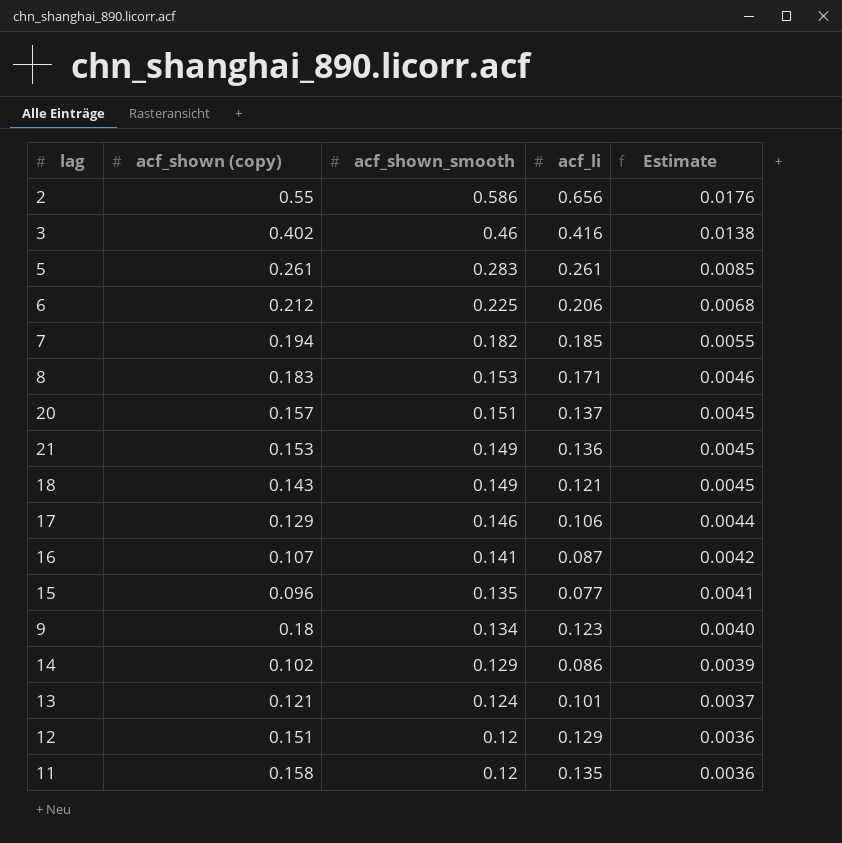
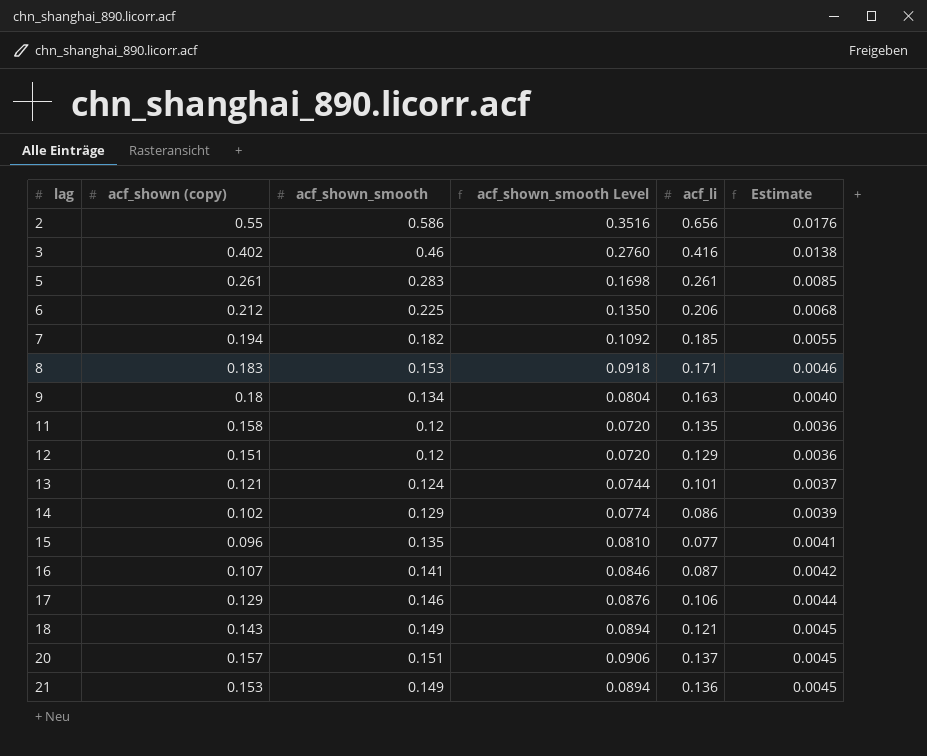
row order: acf_shown_smooth descending -> lag ascending
column acf_shown_smooth Level | formula: none -> [acf_shown_smooth] * 0.6
9 | acf_li: 0.123 -> 0.163

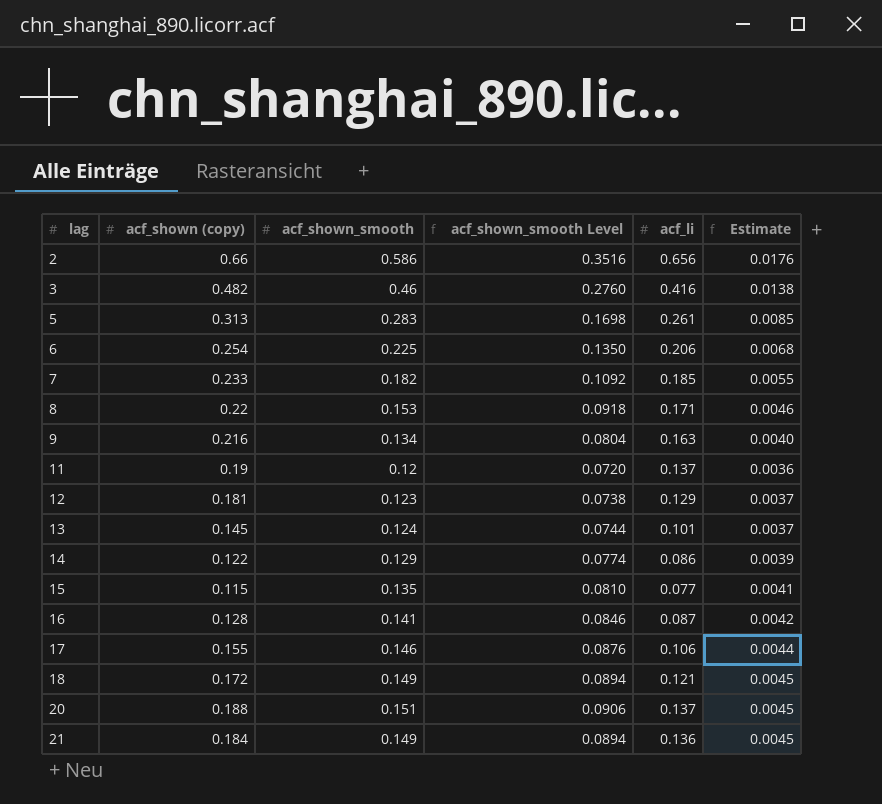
2 | acf_shown (copy): 0.55 -> 0.66
3 | acf_shown (copy): 0.402 -> 0.482
5 | acf_shown (copy): 0.261 -> 0.313
6 | acf_shown (copy): 0.212 -> 0.254
7 | acf_shown (copy): 0.194 -> 0.233
8 | acf_shown (copy): 0.183 -> 0.22
9 | acf_shown (copy): 0.18 -> 0.216
11 | acf_shown (copy): 0.158 -> 0.19
11 | acf_li: 0.135 -> 0.137
12 | acf_shown (copy): 0.151 -> 0.181
12 | acf_shown_smooth: 0.12 -> 0.123
12 | acf_shown_smooth Level: 0.0720 -> 0.0738
12 | Estimate: 0.0036 -> 0.0037
13 | acf_shown (copy): 0.121 -> 0.145
14 | acf_shown (copy): 0.102 -> 0.122
15 | acf_shown (copy): 0.096 -> 0.115
16 | acf_shown (copy): 0.107 -> 0.128
17 | acf_shown (copy): 0.129 -> 0.155
18 | acf_shown (copy): 0.143 -> 0.172
20 | acf_shown (copy): 0.157 -> 0.188
21 | acf_shown (copy): 0.153 -> 0.184

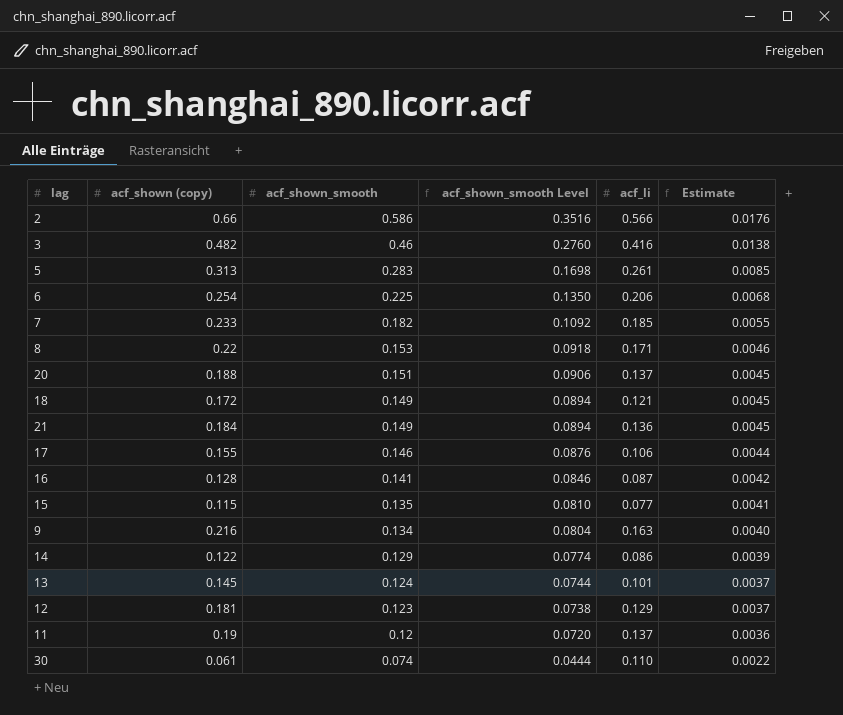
row order: lag ascending -> acf_shown_smooth descending
2 | acf_li: 0.656 -> 0.566
row 30: none -> 0.061 | 0.074 | 0.0444 | 0.110 | 0.0022

